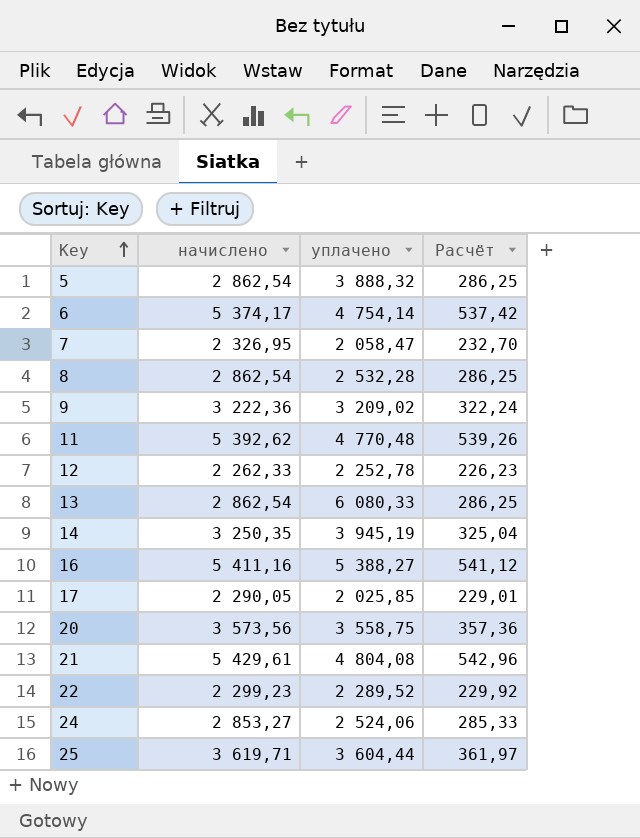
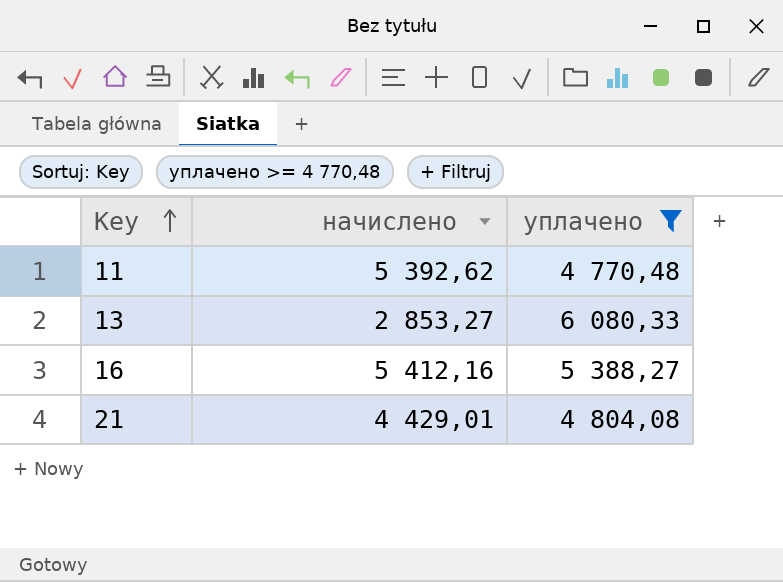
filter: none -> уплачено >= 4 770,48
column Расчёт | formula: [начислено] * 0,1 -> none
13 | начислено: 2 862,54 -> 2 853,27
16 | начислено: 5 411,16 -> 5 412,16
21 | начислено: 5 429,61 -> 4 429,01

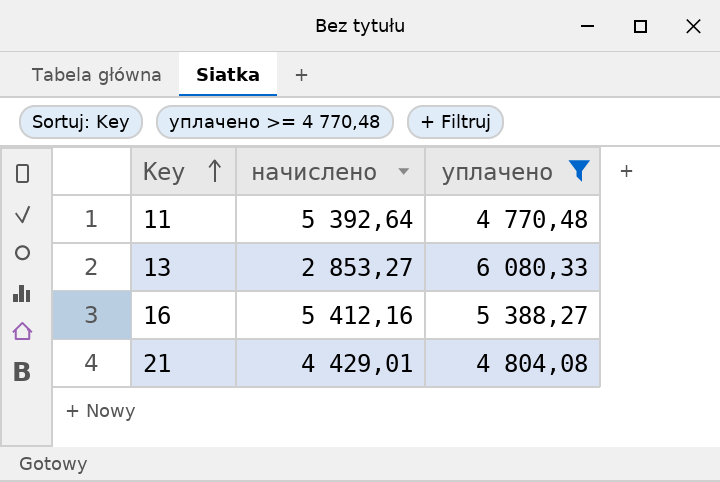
11 | начислено: 5 392,62 -> 5 392,64

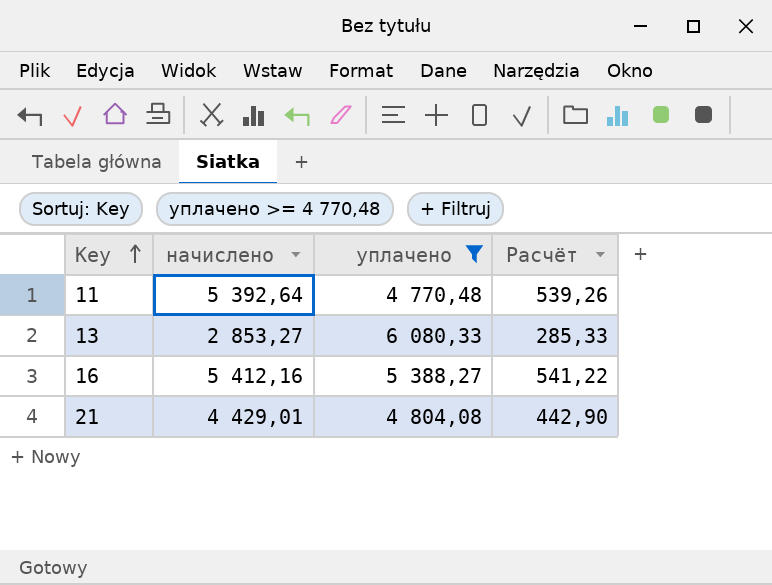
column Расчёт | formula: none -> [начислено] * 0,1

